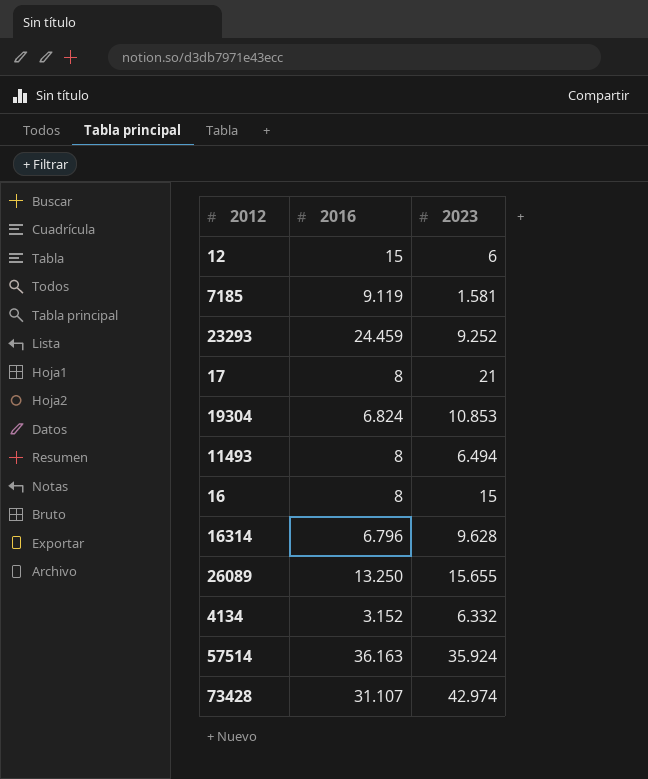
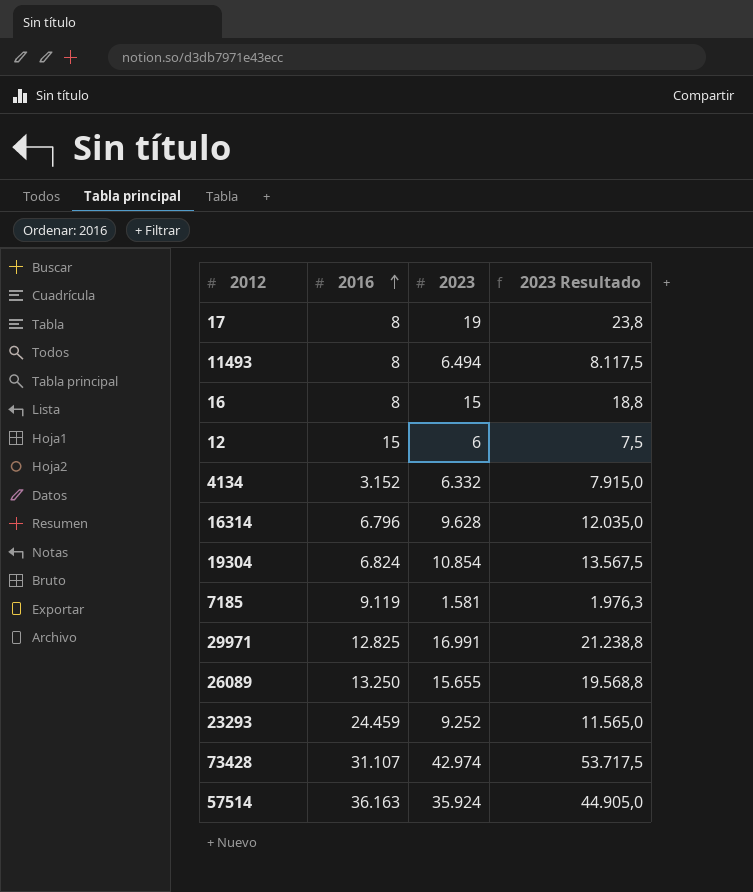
row order: none -> 2016 ascending
column 2023 Resultado | formula: none -> [2023] * 1,25
17 | 2023: 21 -> 19
19304 | 2023: 10.853 -> 10.854
row 29971: none -> 12.825 | 16.991 | 21.238,8

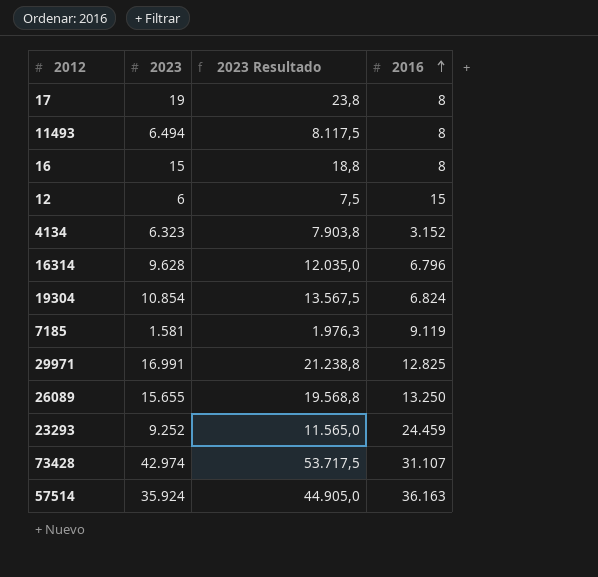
column 2016 | position: 2 -> 4
4134 | 2023: 6.332 -> 6.323
4134 | 2023 Resultado: 7.915,0 -> 7.903,8

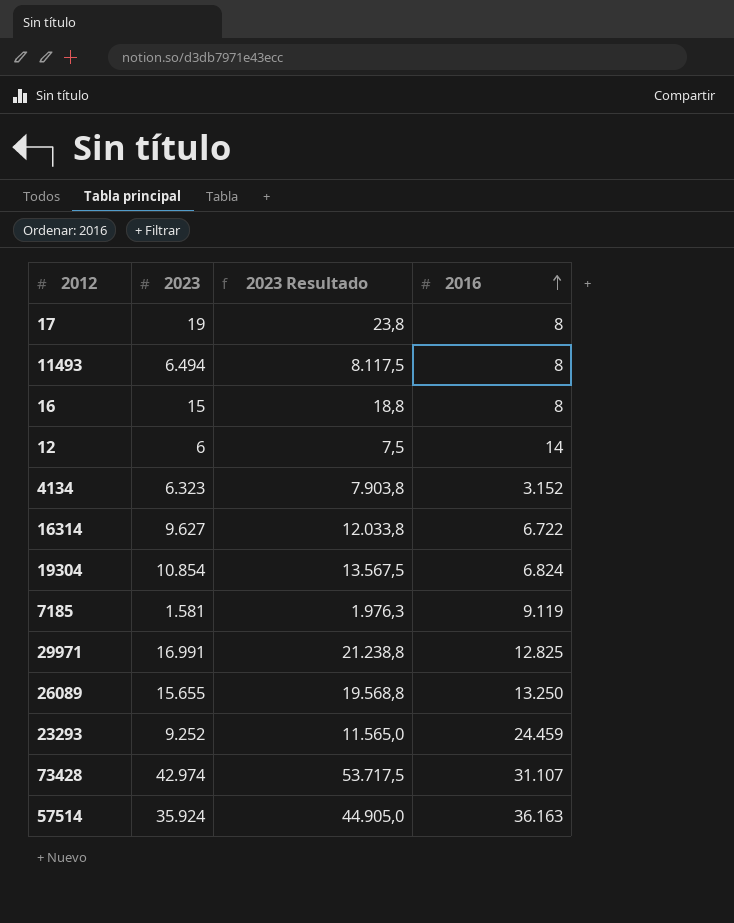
12 | 2016: 15 -> 14
16314 | 2023: 9.628 -> 9.627
16314 | 2023 Resultado: 12.035,0 -> 12.033,8
16314 | 2016: 6.796 -> 6.722

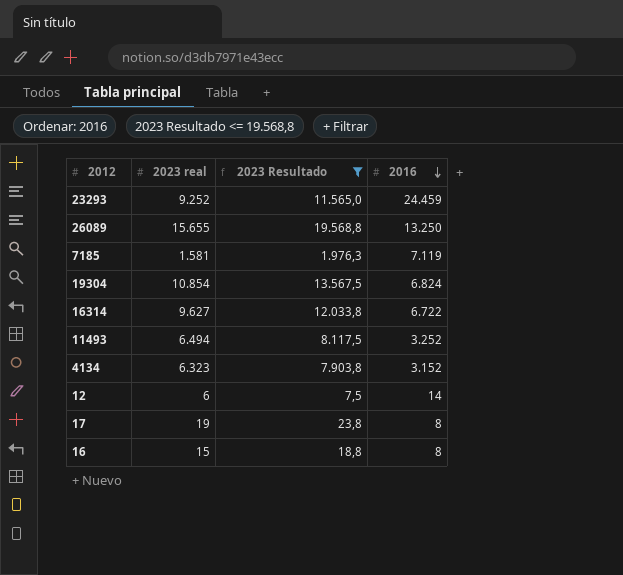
filter: none -> 2023 Resultado <= 19.568,8
row order: 2016 ascending -> 2016 descending
column name: 2023 -> 2023 real
7185 | 2016: 9.119 -> 7.119
11493 | 2016: 8 -> 3.252

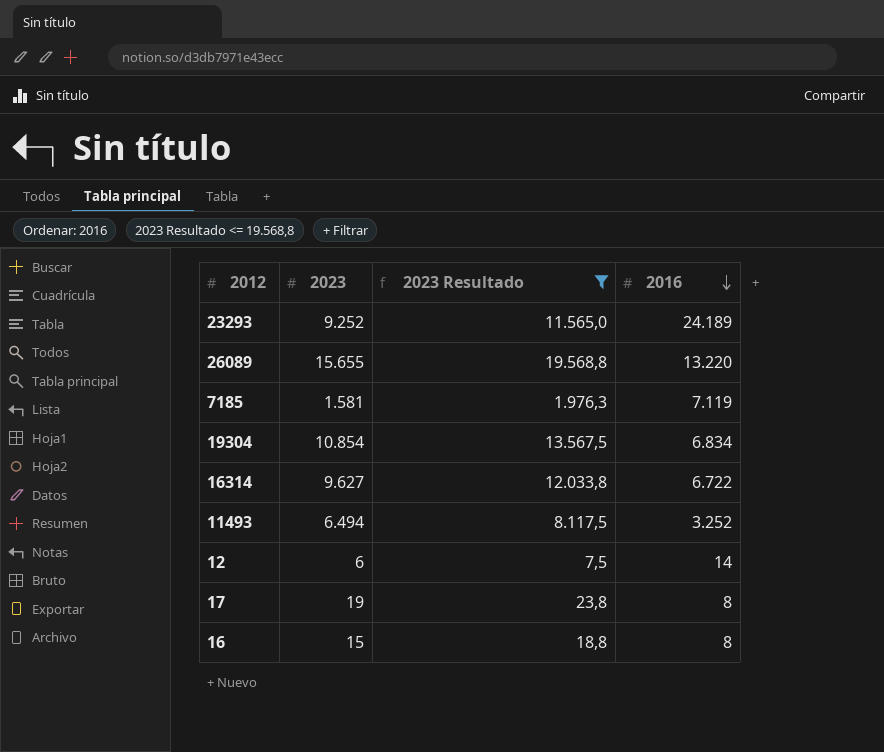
column name: 2023 real -> 2023
row 4134: 6.323 | 7.903,8 | 3.152 -> none
23293 | 2016: 24.459 -> 24.189
26089 | 2016: 13.250 -> 13.220
19304 | 2016: 6.824 -> 6.834

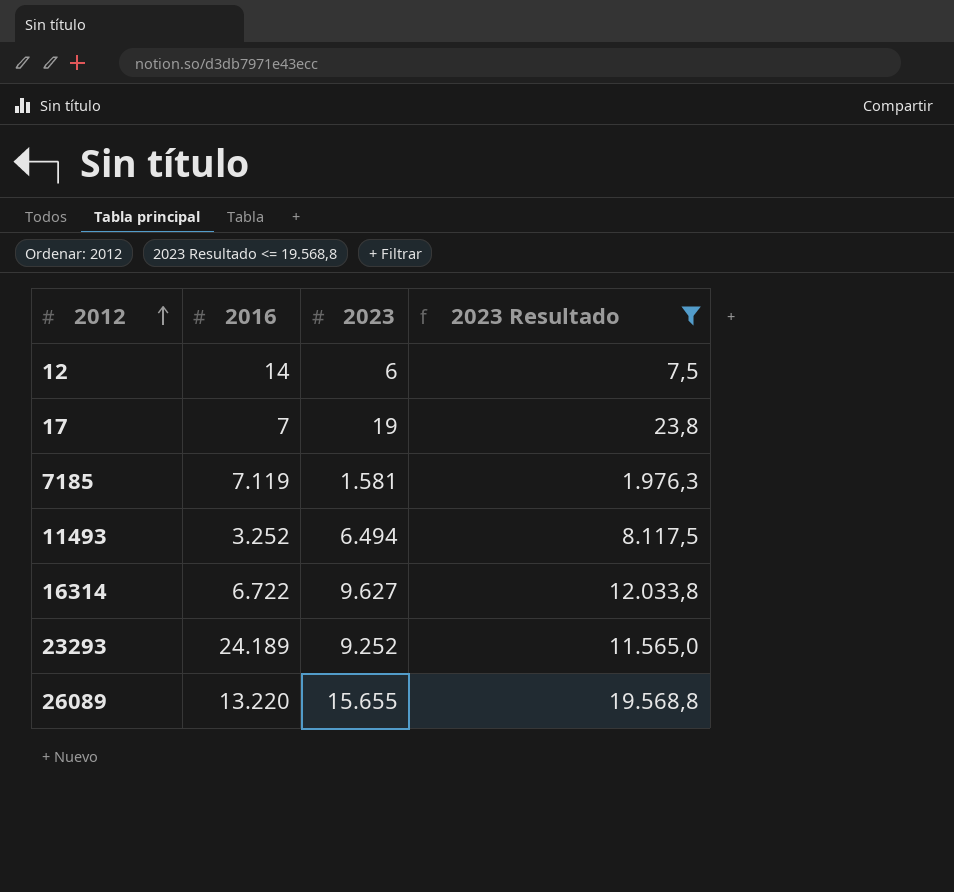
row order: 2016 descending -> 2012 ascending
column 2016 | position: 4 -> 2
row 19304: 10.854 | 13.567,5 | 6.834 -> none
row 16: 15 | 18,8 | 8 -> none
17 | 2016: 8 -> 7

